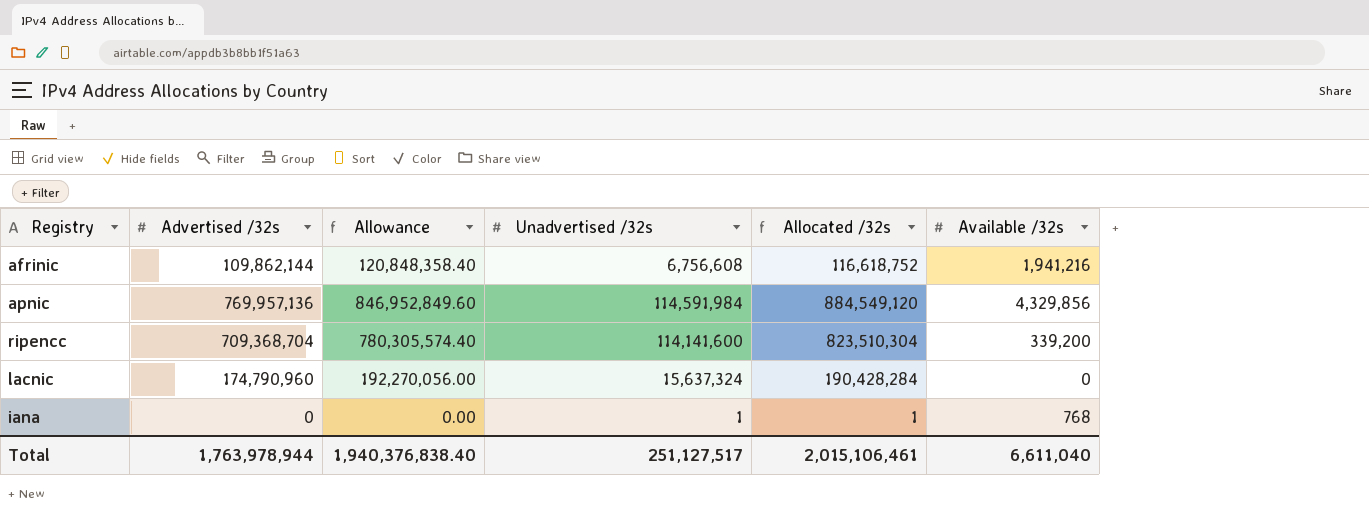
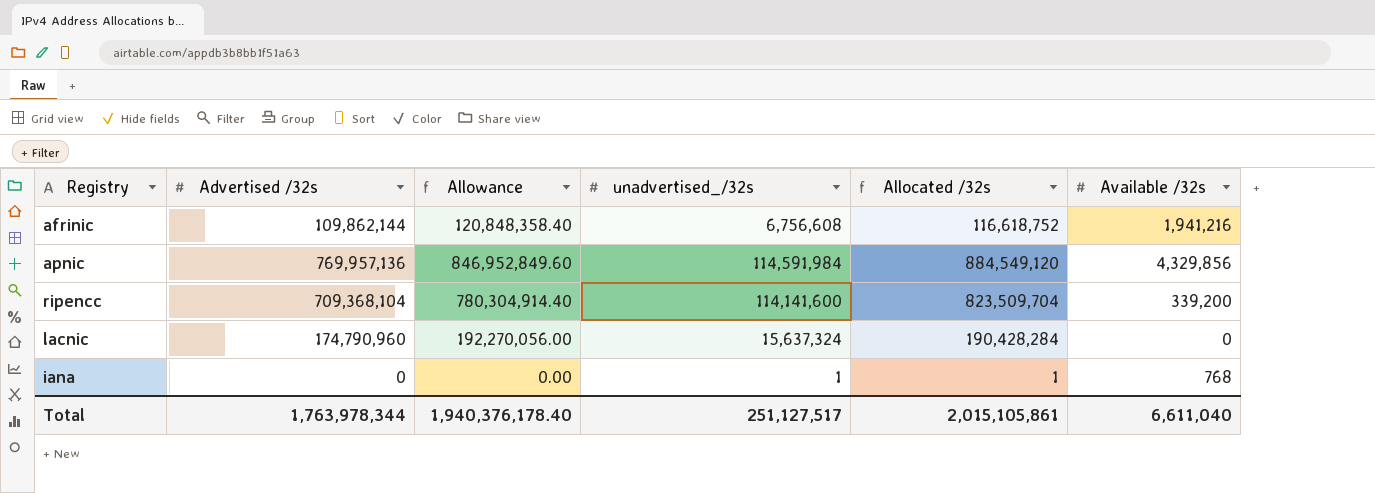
column name: Unadvertised /32s -> unadvertised_/32s
ripencc | Advertised /32s: 709,368,704 -> 709,368,104
ripencc | Allowance: 780,305,574.40 -> 780,304,914.40
ripencc | Allocated /32s: 823,510,304 -> 823,509,704
Total | Advertised /32s: 1,763,978,944 -> 1,763,978,344
Total | Allowance: 1,940,376,838.40 -> 1,940,376,178.40
Total | Allocated /32s: 2,015,106,461 -> 2,015,105,861

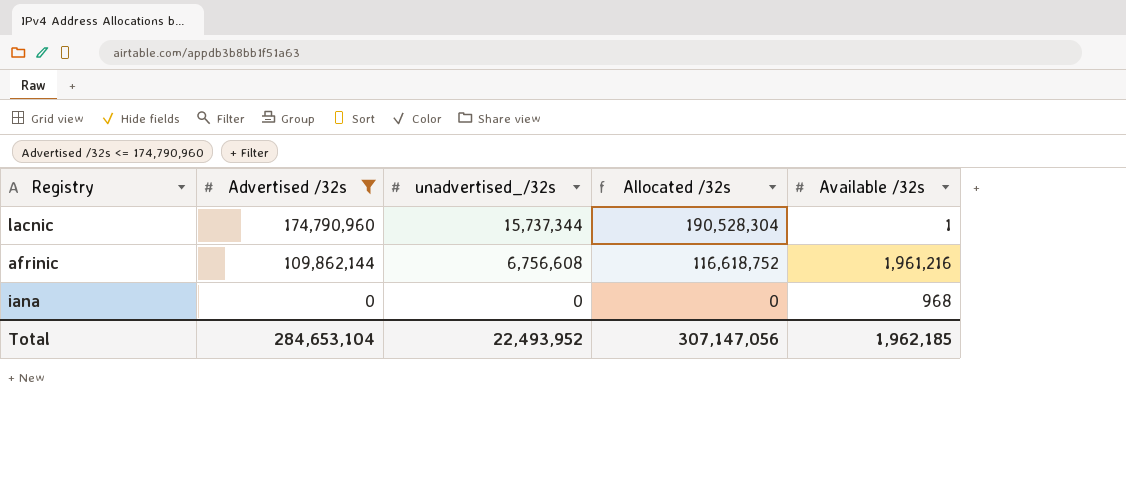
filter: none -> Advertised /32s <= 174,790,960
row order: none -> Advertised /32s descending
column Allowance | formula: [Advertised /32s] * 1.1 -> none
lacnic | unadvertised_/32s: 15,637,324 -> 15,737,344
lacnic | Allocated /32s: 190,428,284 -> 190,528,304
lacnic | Available /32s: 0 -> 1
afrinic | Available /32s: 1,941,216 -> 1,961,216
iana | unadvertised_/32s: 1 -> 0
iana | Allocated /32s: 1 -> 0
iana | Available /32s: 768 -> 968
Total | Advertised /32s: 1,763,978,344 -> 284,653,104
Total | unadvertised_/32s: 251,127,517 -> 22,493,952
Total | Allocated /32s: 2,015,105,861 -> 307,147,056
Total | Available /32s: 6,611,040 -> 1,962,185

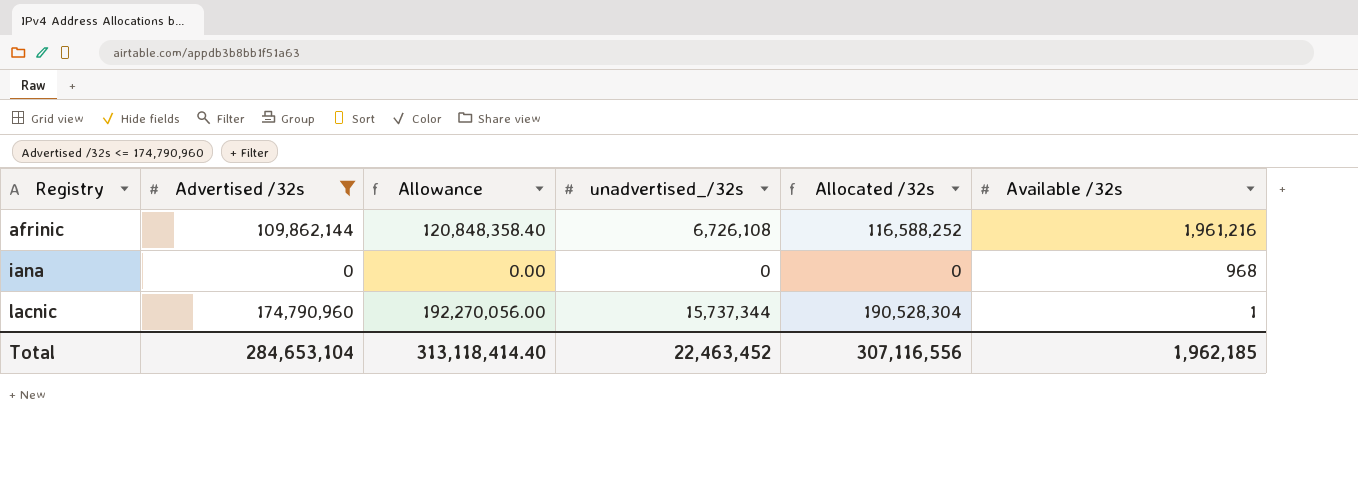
row order: Advertised /32s descending -> Registry ascending
column Allowance | formula: none -> [Advertised /32s] * 1.1
afrinic | unadvertised_/32s: 6,756,608 -> 6,726,108
afrinic | Allocated /32s: 116,618,752 -> 116,588,252
Total | unadvertised_/32s: 22,493,952 -> 22,463,452
Total | Allocated /32s: 307,147,056 -> 307,116,556

